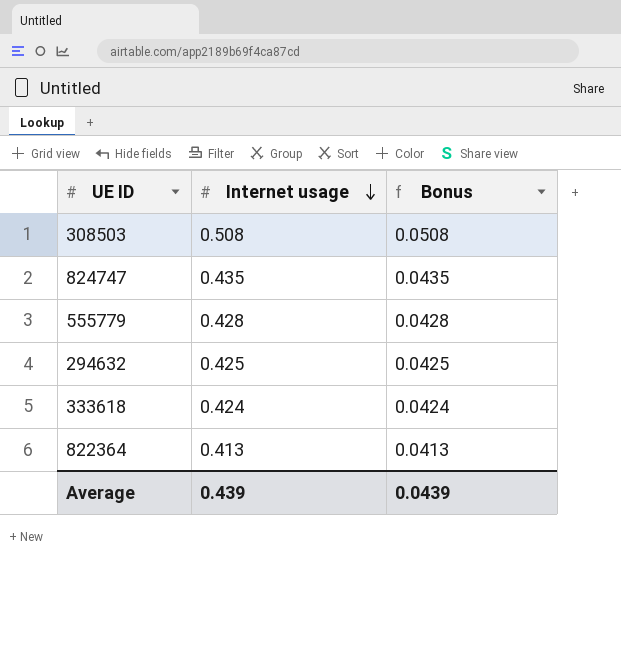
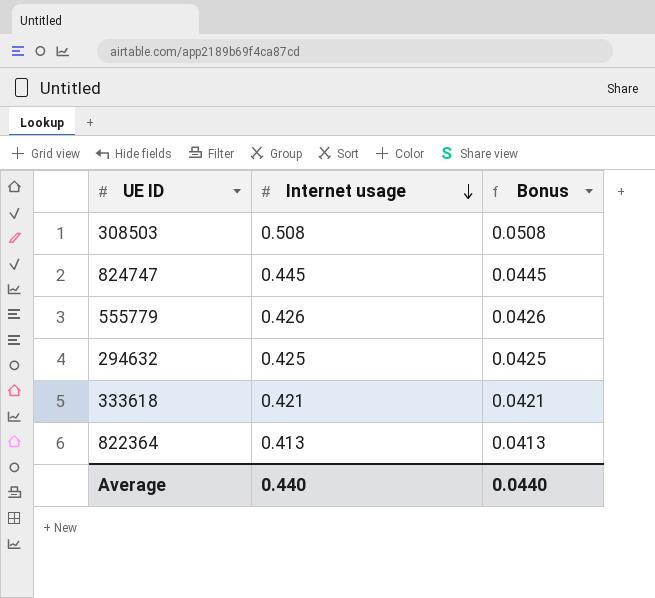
824747 | Internet usage: 0.435 -> 0.445
824747 | Bonus: 0.0435 -> 0.0445
555779 | Internet usage: 0.428 -> 0.426
555779 | Bonus: 0.0428 -> 0.0426
333618 | Internet usage: 0.424 -> 0.421
333618 | Bonus: 0.0424 -> 0.0421
Average | Internet usage: 0.439 -> 0.440
Average | Bonus: 0.0439 -> 0.0440

